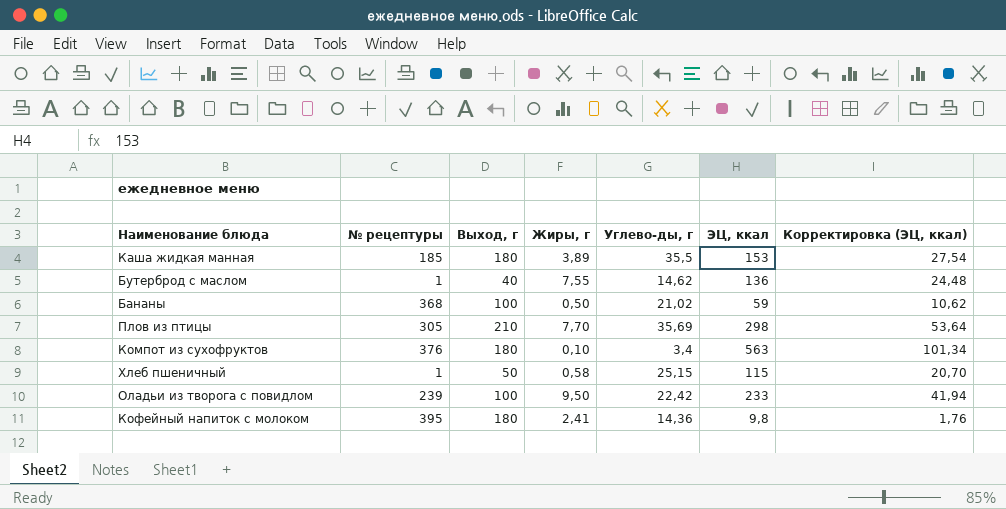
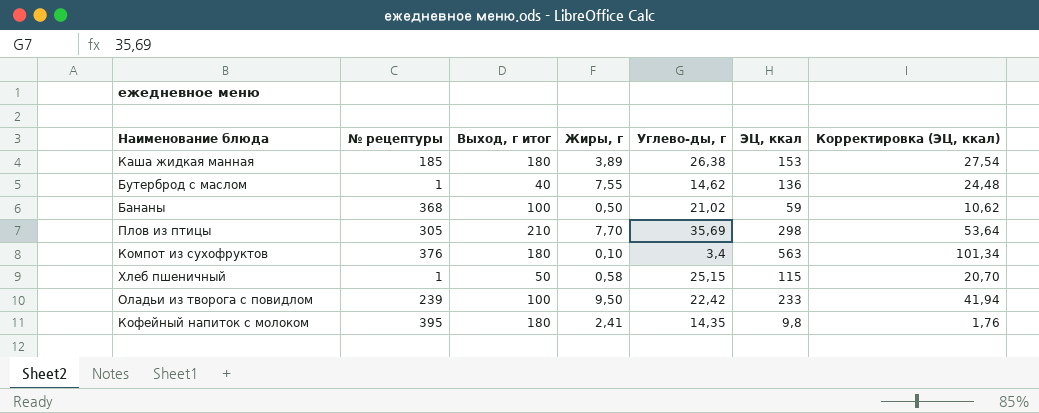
column name: Выход, г -> Выход, г итог
Каша жидкая манная | Углево-ды, г: 35,5 -> 26,38
Кофейный напиток с молоком | Углево-ды, г: 14,36 -> 14,35

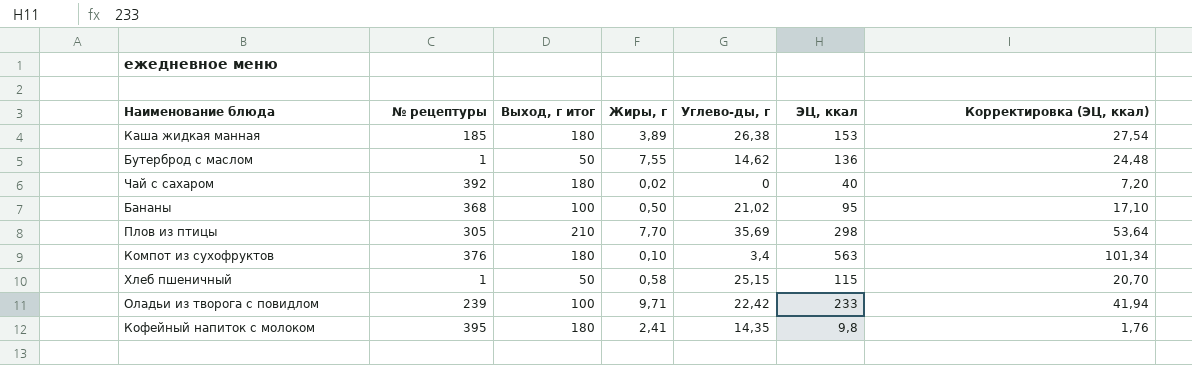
Бутерброд с маслом | Выход, г итог: 40 -> 50
row Чай с сахаром: none -> 392 | 180 | 0,02 | 0 | 40 | 7,20
Бананы | ЭЦ, ккал: 59 -> 95
Бананы | Корректировка (ЭЦ, ккал): 10,62 -> 17,10
Оладьи из творога с повидлом | Жиры, г: 9,50 -> 9,71

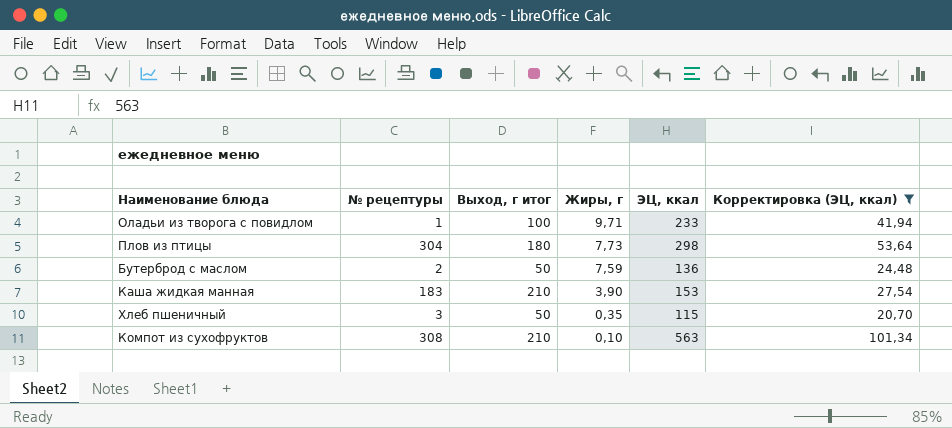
filter: none -> Корректировка (ЭЦ, ккал) >= 20,70
row order: none -> Жиры, г descending
column Углево-ды, г | position: 5 -> none
Оладьи из творога с повидлом | № рецептуры: 239 -> 1
Плов из птицы | № рецептуры: 305 -> 304
Плов из птицы | Выход, г итог: 210 -> 180
Плов из птицы | Жиры, г: 7,70 -> 7,73
Бутерброд с маслом | № рецептуры: 1 -> 2
Бутерброд с маслом | Жиры, г: 7,55 -> 7,59
Каша жидкая манная | № рецептуры: 185 -> 183
Каша жидкая манная | Выход, г итог: 180 -> 210
Каша жидкая манная | Жиры, г: 3,89 -> 3,90
Хлеб пшеничный | № рецептуры: 1 -> 3
Хлеб пшеничный | Жиры, г: 0,58 -> 0,35
Компот из сухофруктов | № рецептуры: 376 -> 308
Компот из сухофруктов | Выход, г итог: 180 -> 210

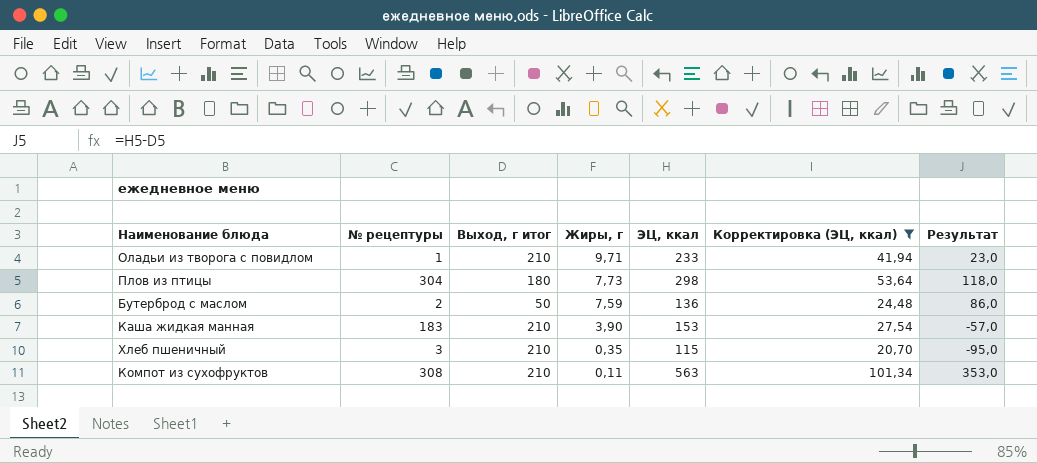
column Результат | formula: none -> [ЭЦ, ккал] - [Выход, г итог]
Оладьи из творога с повидлом | Выход, г итог: 100 -> 210
Хлеб пшеничный | Выход, г итог: 50 -> 210
Компот из сухофруктов | Жиры, г: 0,10 -> 0,11

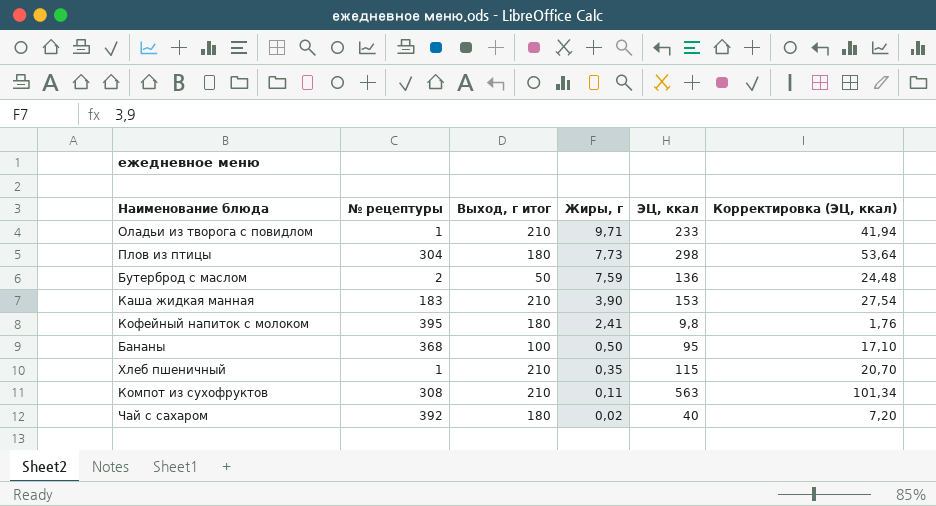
filter: Корректировка (ЭЦ, ккал) >= 20,70 -> none
column Результат | formula: [ЭЦ, ккал] - [Выход, г итог] -> none
Хлеб пшеничный | № рецептуры: 3 -> 1

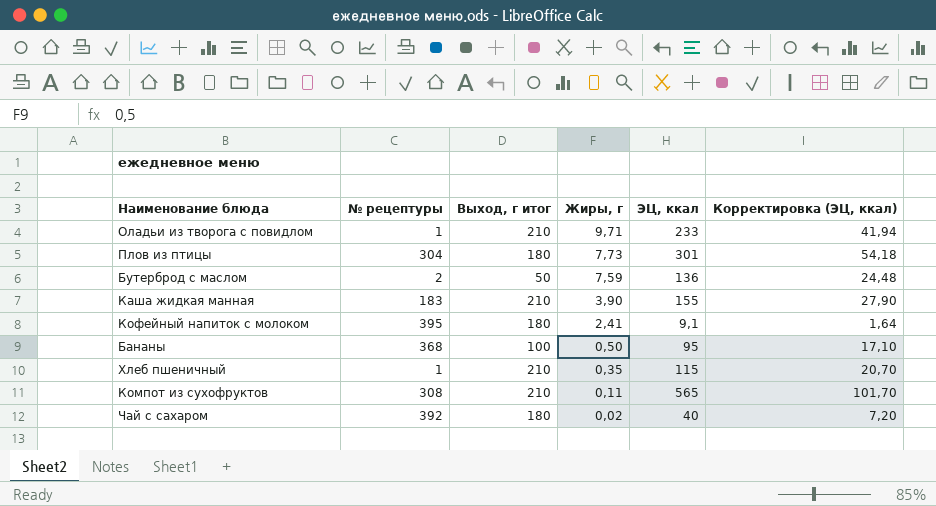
Плов из птицы | ЭЦ, ккал: 298 -> 301
Плов из птицы | Корректировка (ЭЦ, ккал): 53,64 -> 54,18
Каша жидкая манная | ЭЦ, ккал: 153 -> 155
Каша жидкая манная | Корректировка (ЭЦ, ккал): 27,54 -> 27,90
Кофейный напиток с молоком | ЭЦ, ккал: 9,8 -> 9,1
Кофейный напиток с молоком | Корректировка (ЭЦ, ккал): 1,76 -> 1,64
Компот из сухофруктов | ЭЦ, ккал: 563 -> 565
Компот из сухофруктов | Корректировка (ЭЦ, ккал): 101,34 -> 101,70

